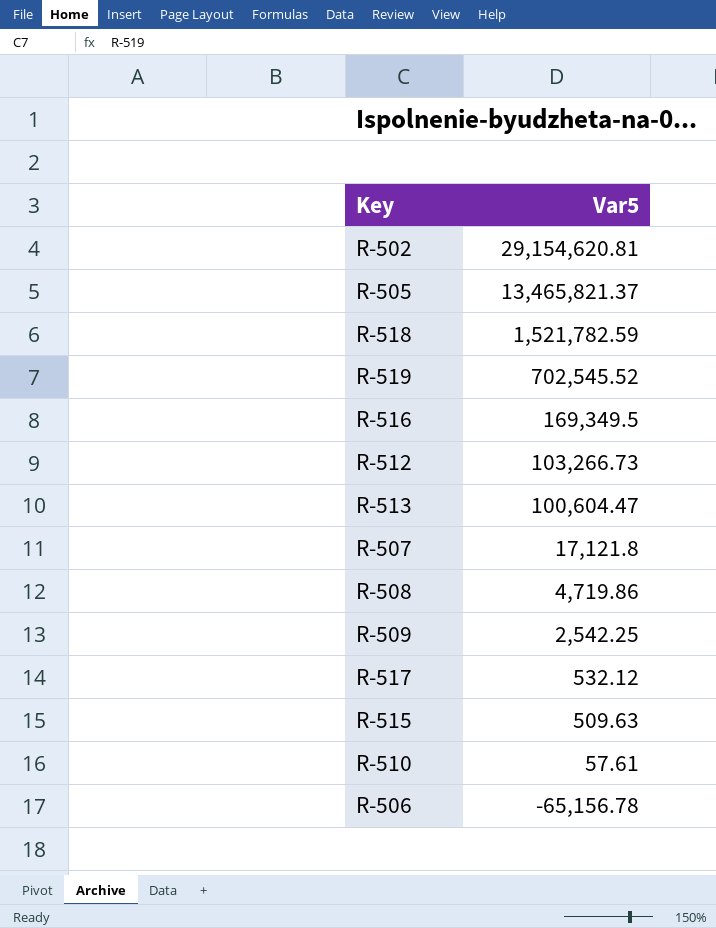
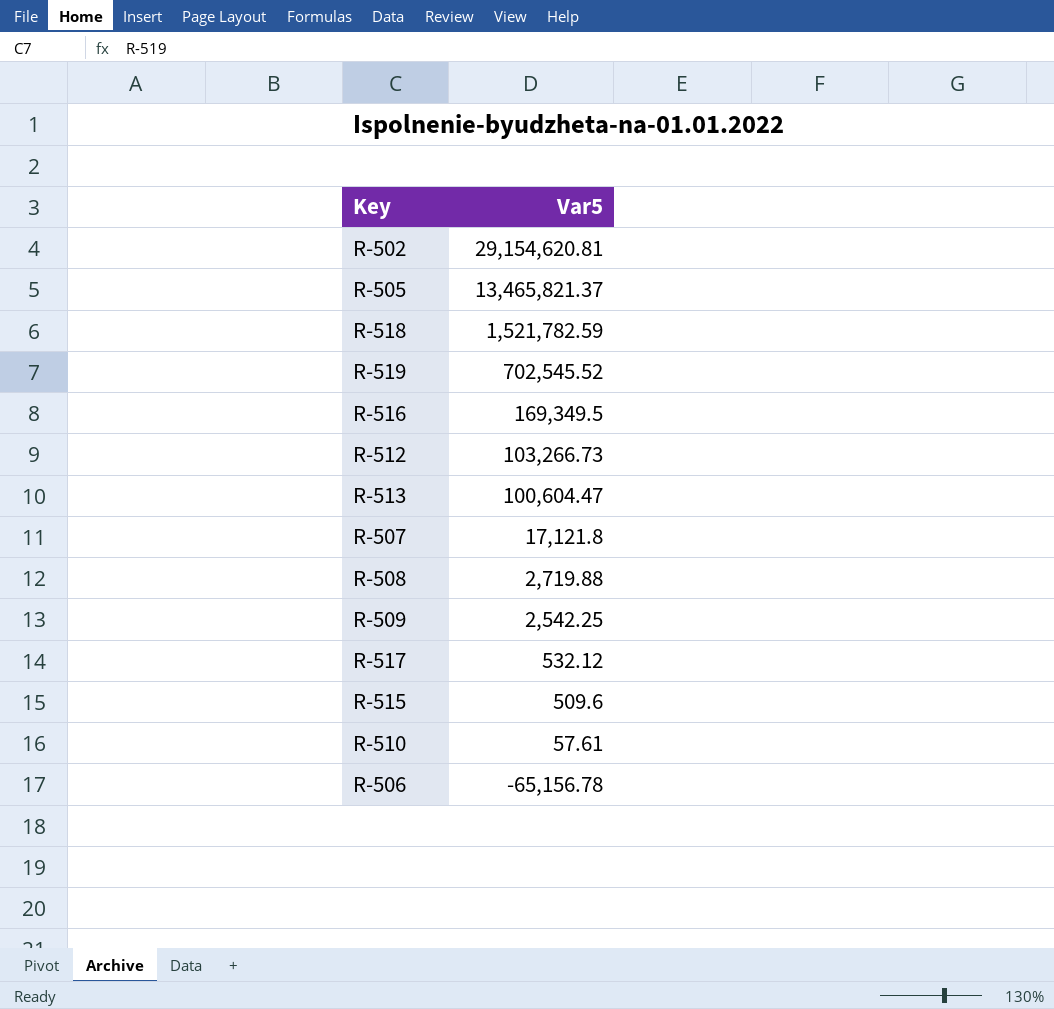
R-508 | Var5: 4,719.86 -> 2,719.88
R-515 | Var5: 509.63 -> 509.6

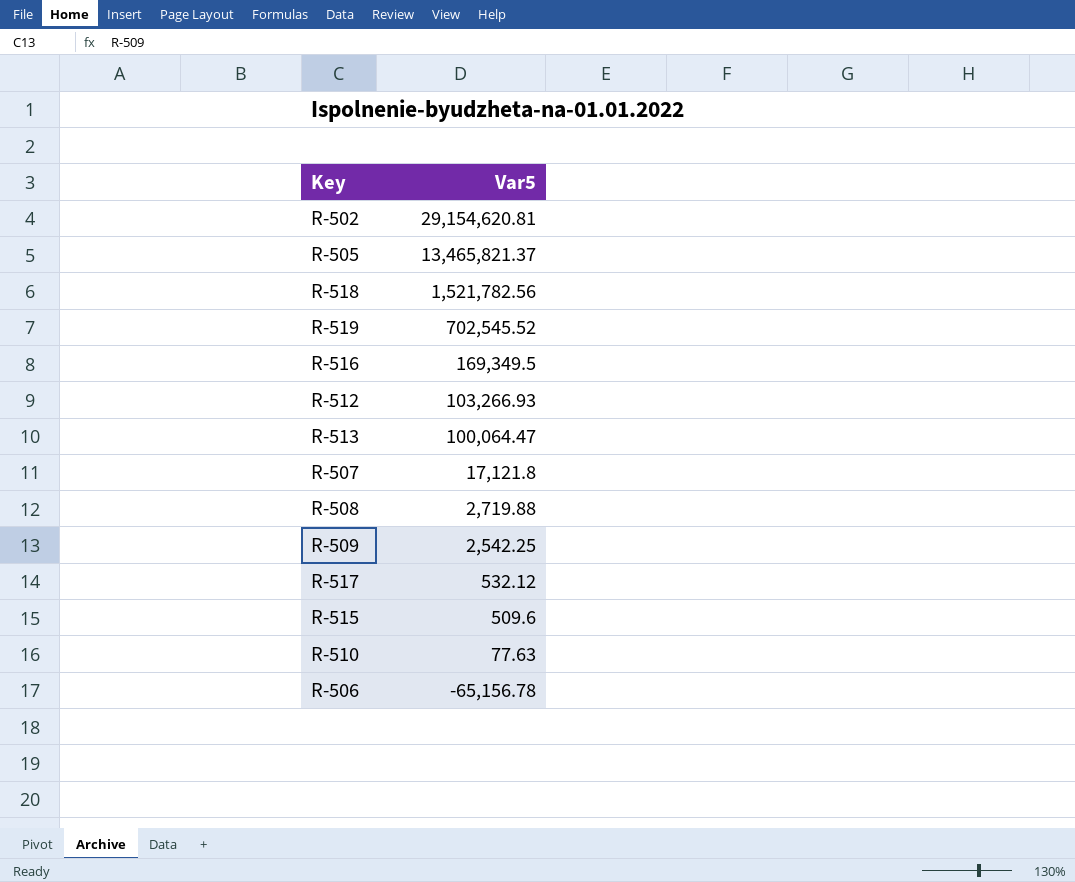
R-518 | Var5: 1,521,782.59 -> 1,521,782.56
R-512 | Var5: 103,266.73 -> 103,266.93
R-513 | Var5: 100,604.47 -> 100,064.47
R-510 | Var5: 57.61 -> 77.63

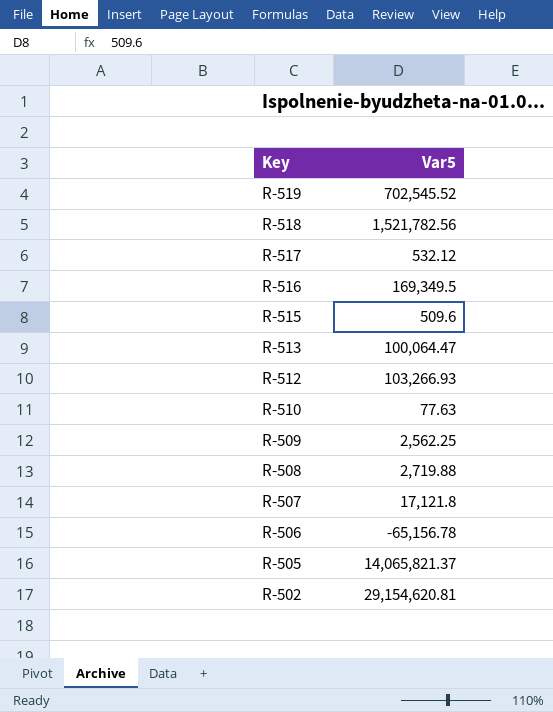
row order: Var5 descending -> Key descending
R-509 | Var5: 2,542.25 -> 2,562.25
R-505 | Var5: 13,465,821.37 -> 14,065,821.37

